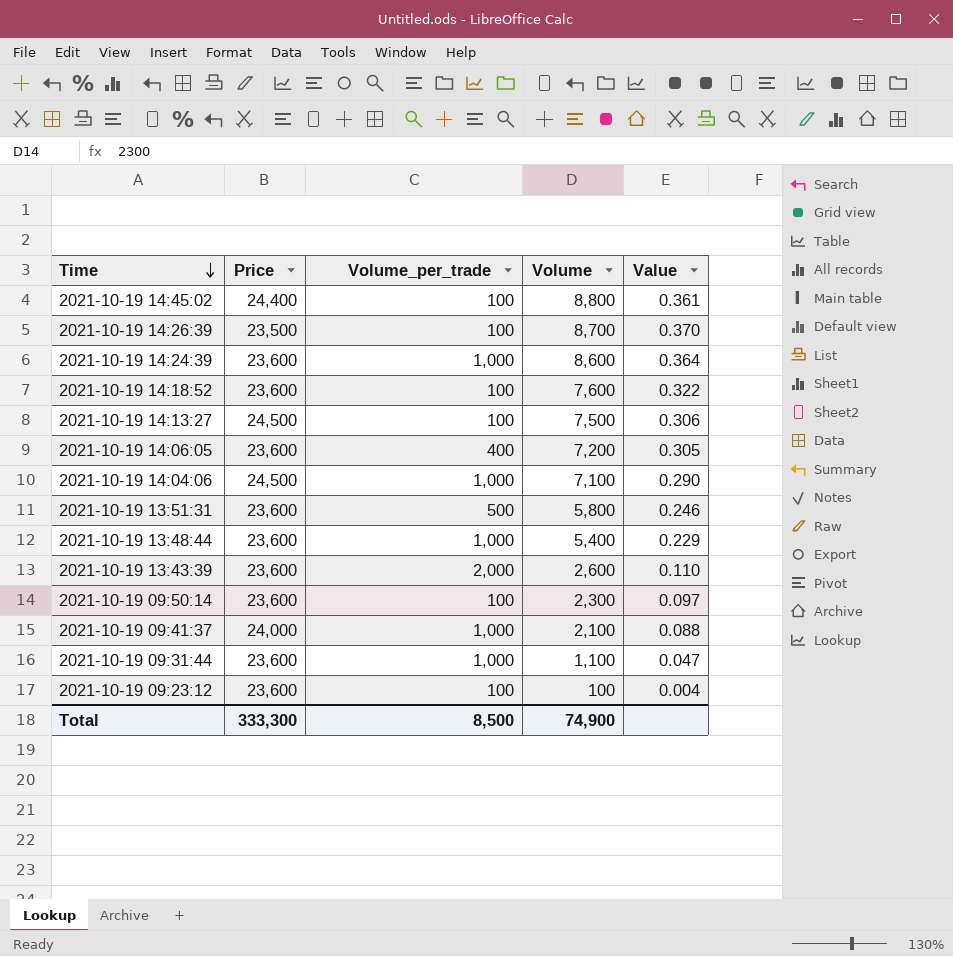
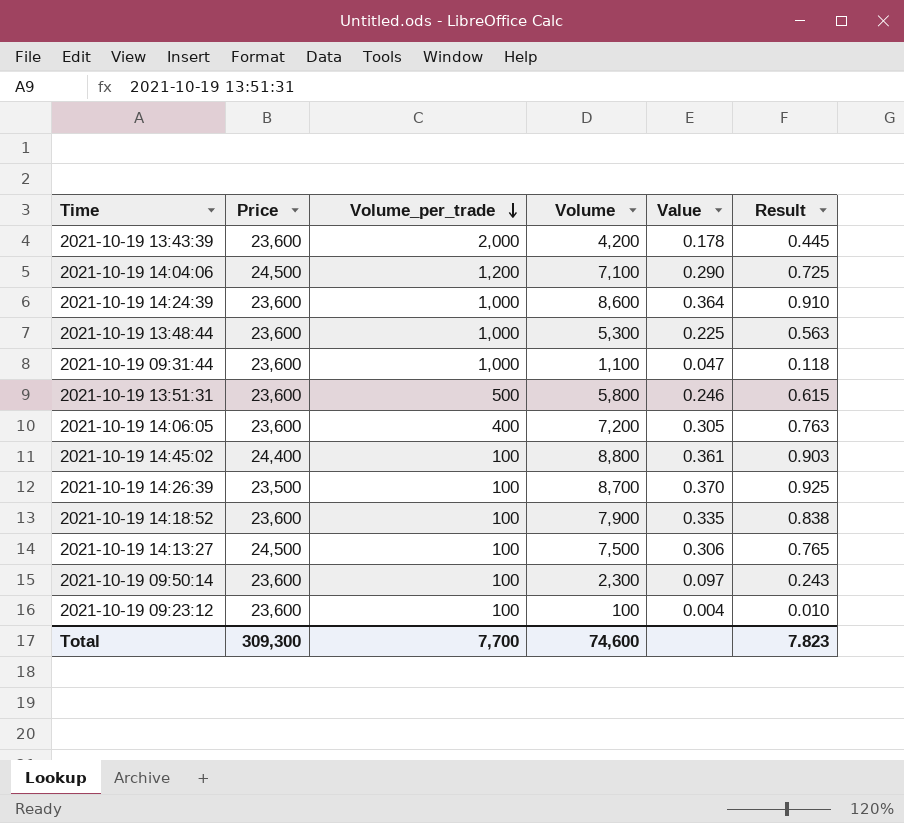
row order: Time descending -> Volume_per_trade descending
column Result | formula: none -> [Value] * 2.5
row 2021-10-19 09:41:37: 24,000 | 1,000 | 2,100 | 0.088 -> none
2021-10-19 13:43:39 | Volume: 2,600 -> 4,200
2021-10-19 13:43:39 | Value: 0.110 -> 0.178
2021-10-19 14:04:06 | Volume_per_trade: 1,000 -> 1,200
2021-10-19 13:48:44 | Volume: 5,400 -> 5,300
2021-10-19 13:48:44 | Value: 0.229 -> 0.225
2021-10-19 14:18:52 | Volume: 7,600 -> 7,900
2021-10-19 14:18:52 | Value: 0.322 -> 0.335
Total | Price: 333,300 -> 309,300
Total | Volume_per_trade: 8,500 -> 7,700
Total | Volume: 74,900 -> 74,600

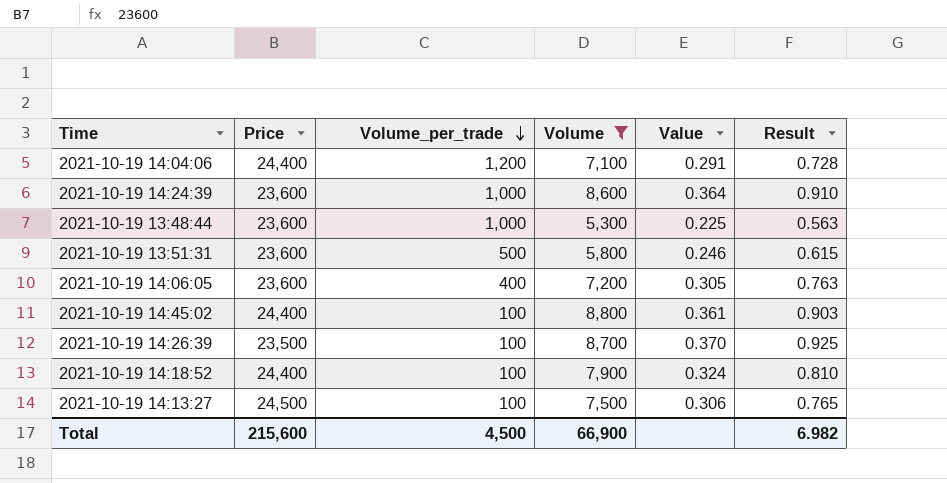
filter: none -> Volume >= 5,300
2021-10-19 14:04:06 | Price: 24,500 -> 24,400
2021-10-19 14:04:06 | Value: 0.290 -> 0.291
2021-10-19 14:04:06 | Result: 0.725 -> 0.728
2021-10-19 14:18:52 | Price: 23,600 -> 24,400
2021-10-19 14:18:52 | Value: 0.335 -> 0.324
2021-10-19 14:18:52 | Result: 0.838 -> 0.810
Total | Price: 309,300 -> 215,600
Total | Volume_per_trade: 7,700 -> 4,500
Total | Volume: 74,600 -> 66,900
Total | Result: 7.823 -> 6.982

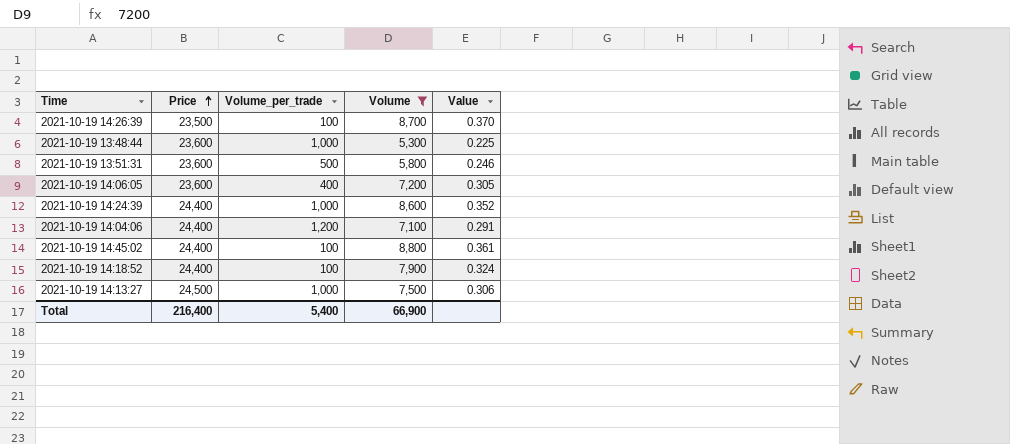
row order: Volume_per_trade descending -> Price ascending
column Result | formula: [Value] * 2.5 -> none
2021-10-19 14:24:39 | Price: 23,600 -> 24,400
2021-10-19 14:24:39 | Value: 0.364 -> 0.352
2021-10-19 14:13:27 | Volume_per_trade: 100 -> 1,000
Total | Price: 215,600 -> 216,400
Total | Volume_per_trade: 4,500 -> 5,400

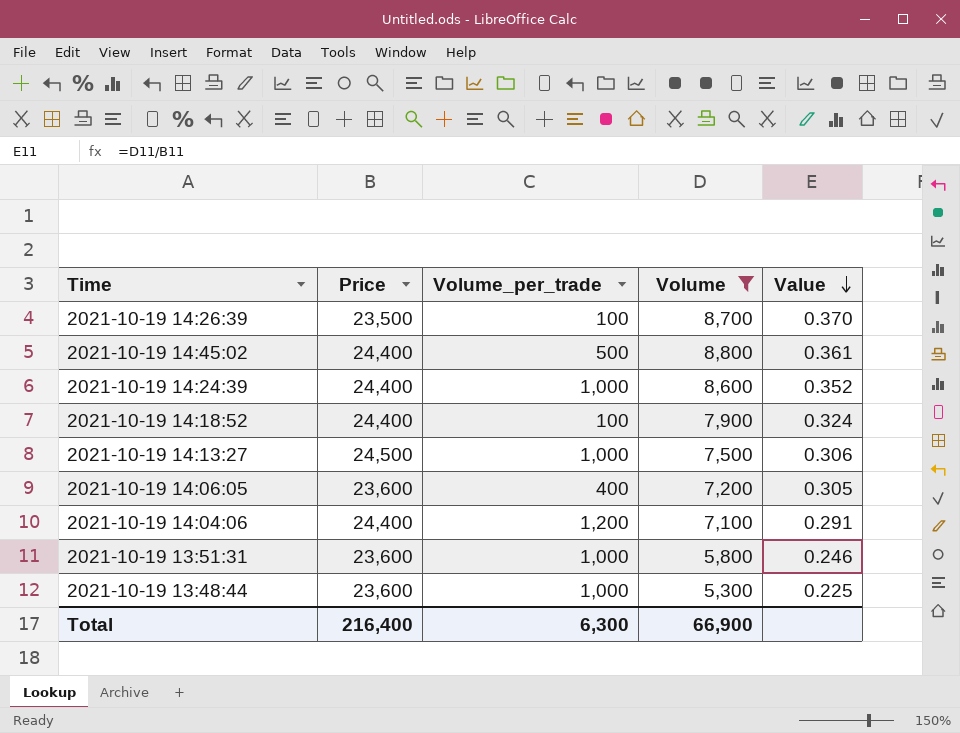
row order: Price ascending -> Value descending
2021-10-19 14:45:02 | Volume_per_trade: 100 -> 500
2021-10-19 13:51:31 | Volume_per_trade: 500 -> 1,000
Total | Volume_per_trade: 5,400 -> 6,300

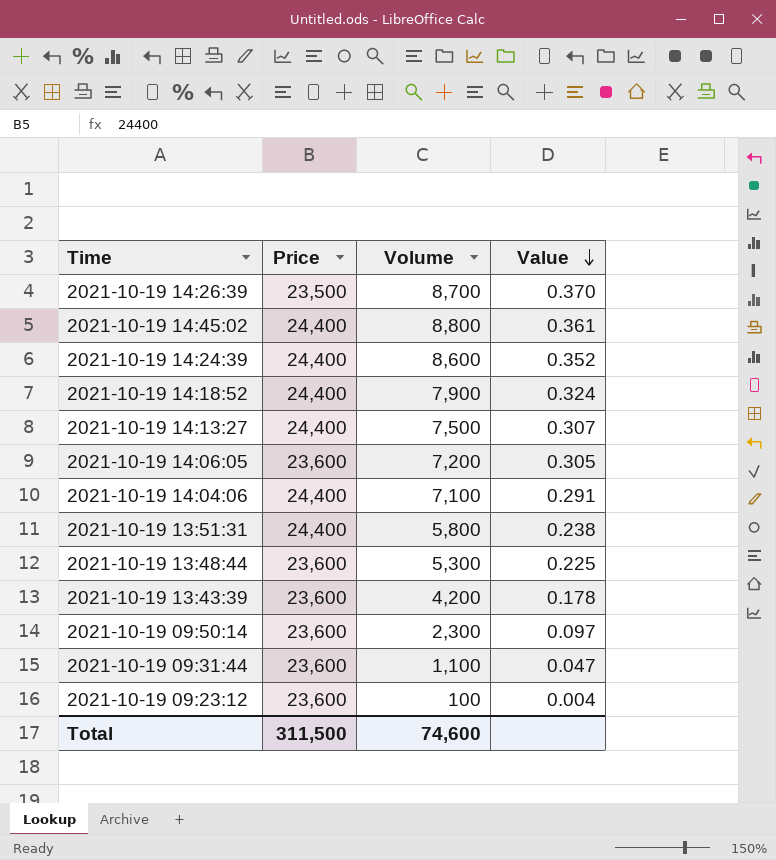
filter: Volume >= 5,300 -> none
column Volume_per_trade | position: 3 -> none
2021-10-19 14:13:27 | Price: 24,500 -> 24,400
2021-10-19 14:13:27 | Value: 0.306 -> 0.307
2021-10-19 13:51:31 | Price: 23,600 -> 24,400
2021-10-19 13:51:31 | Value: 0.246 -> 0.238
Total | Price: 216,400 -> 311,500
Total | Volume: 66,900 -> 74,600

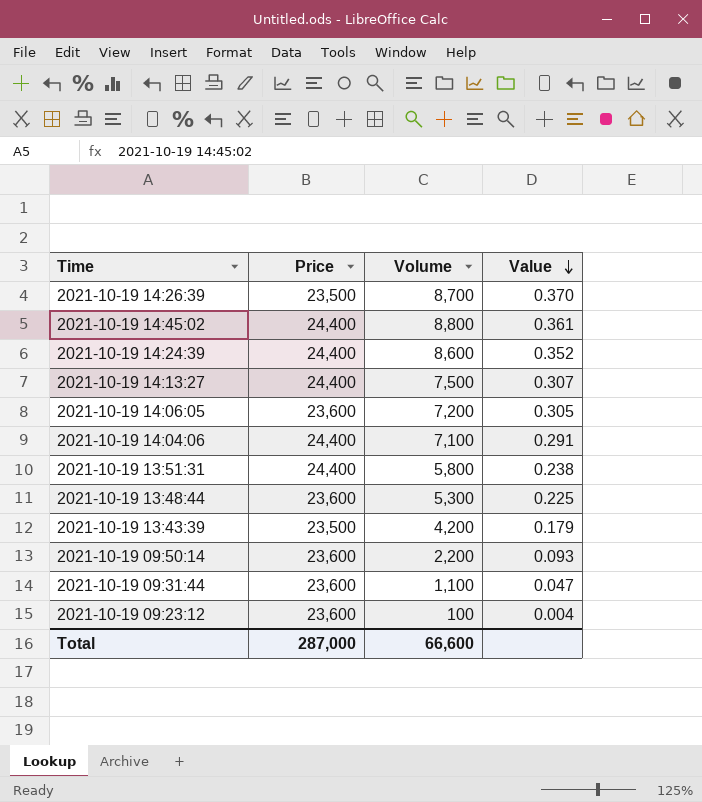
row 2021-10-19 14:18:52: 24,400 | 7,900 | 0.324 -> none
2021-10-19 13:43:39 | Price: 23,600 -> 23,500
2021-10-19 13:43:39 | Value: 0.178 -> 0.179
2021-10-19 09:50:14 | Volume: 2,300 -> 2,200
2021-10-19 09:50:14 | Value: 0.097 -> 0.093
Total | Price: 311,500 -> 287,000
Total | Volume: 74,600 -> 66,600

